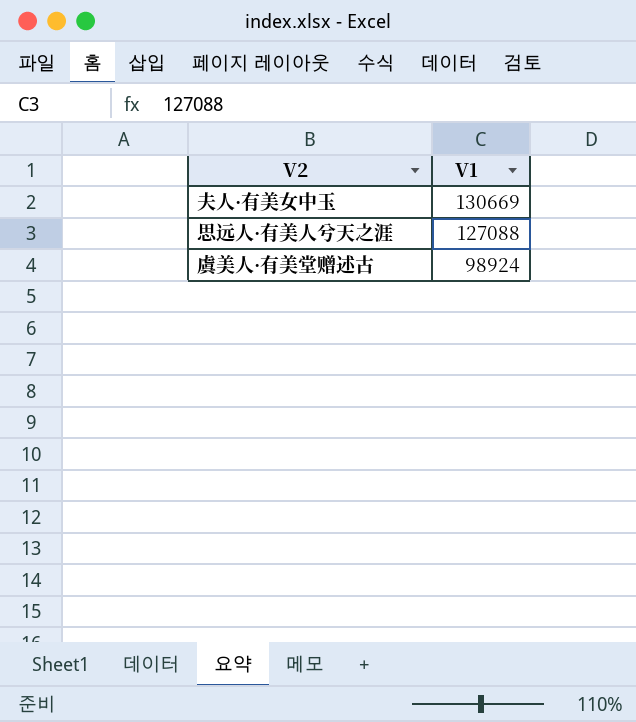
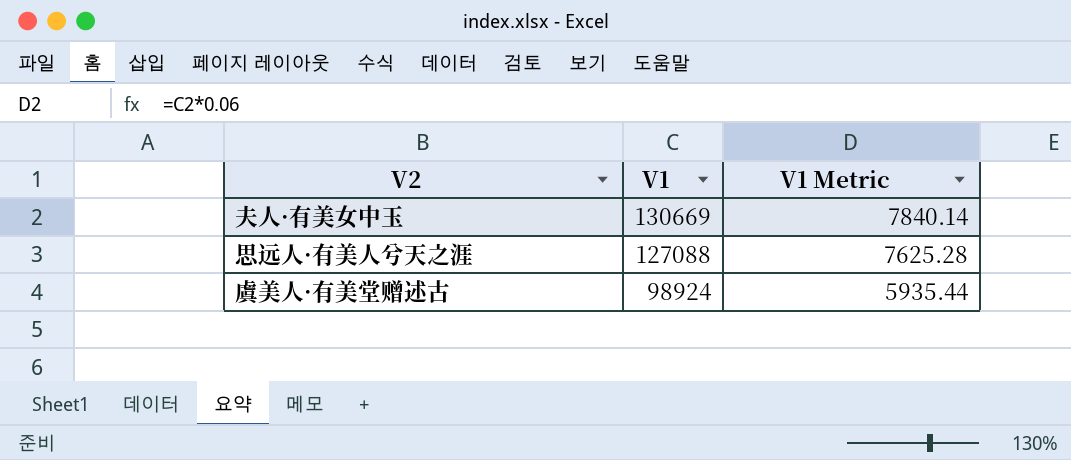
column V1 Metric | formula: none -> [V1] * 0.06

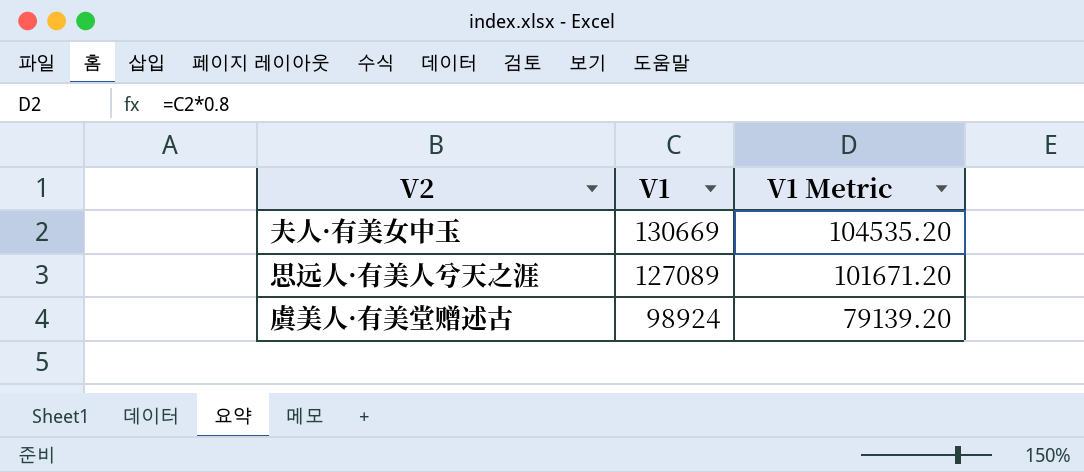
column V1 Metric | formula: [V1] * 0.06 -> [V1] * 0.8
思远人·有美人兮天之涯 | V1: 127088 -> 127089

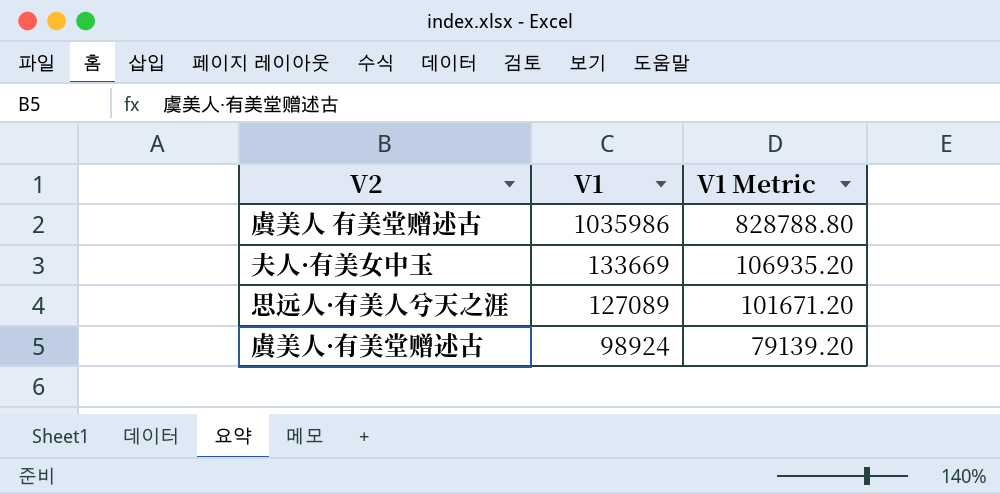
row 虞美人 有美堂赠述古: none -> 1035986 | 828788.80
夫人·有美女中玉 | V1: 130669 -> 133669
夫人·有美女中玉 | V1 Metric: 104535.20 -> 106935.20

